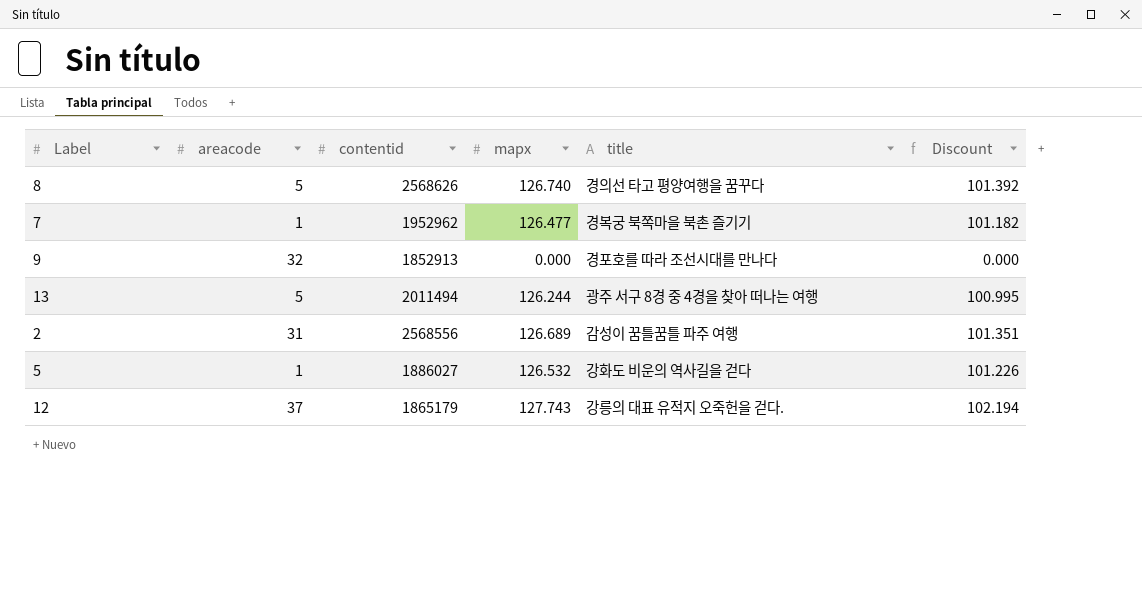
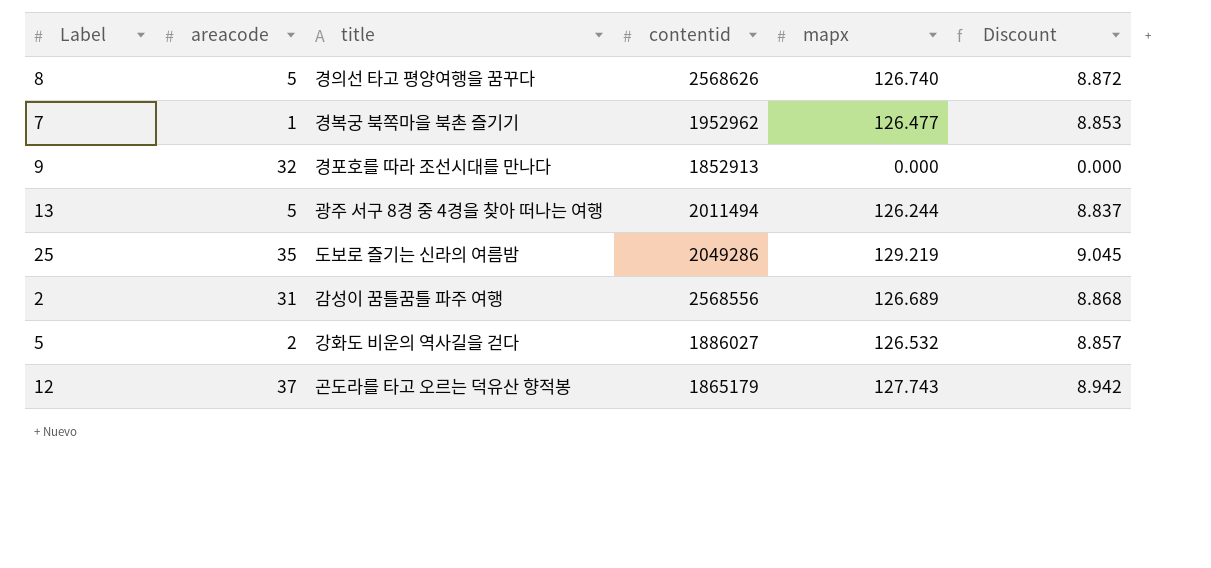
column title | position: 5 -> 3
column Discount | formula: [mapx] * 0.8 -> [mapx] * 0.07
row 25: none -> 35 | 도보로 즐기는 신라의 여름밤 | 2049286 | 129.219 | 9.045
5 | areacode: 1 -> 2
12 | title: 강릉의 대표 유적지 오죽헌을 걷다. -> 곤도라를 타고 오르는 덕유산 향적봉

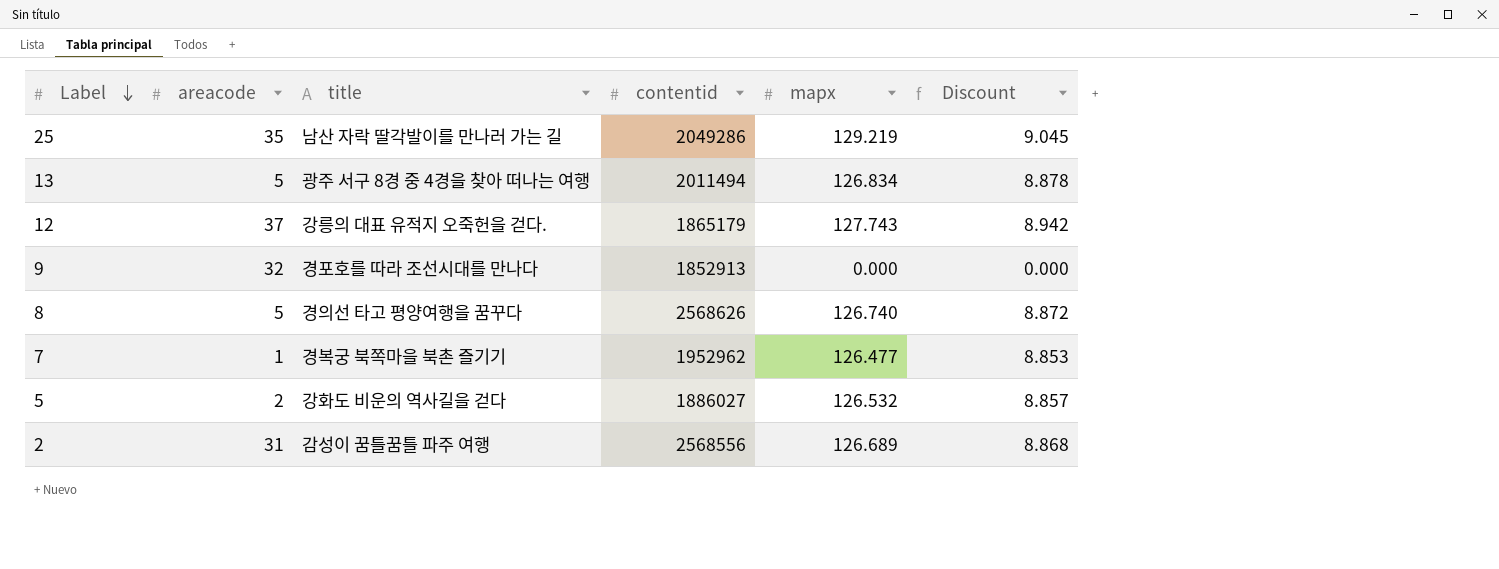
row order: none -> Label descending
25 | title: 도보로 즐기는 신라의 여름밤 -> 남산 자락 딸각발이를 만나러 가는 길
13 | mapx: 126.244 -> 126.834
13 | Discount: 8.837 -> 8.878
12 | title: 곤도라를 타고 오르는 덕유산 향적봉 -> 강릉의 대표 유적지 오죽헌을 걷다.

